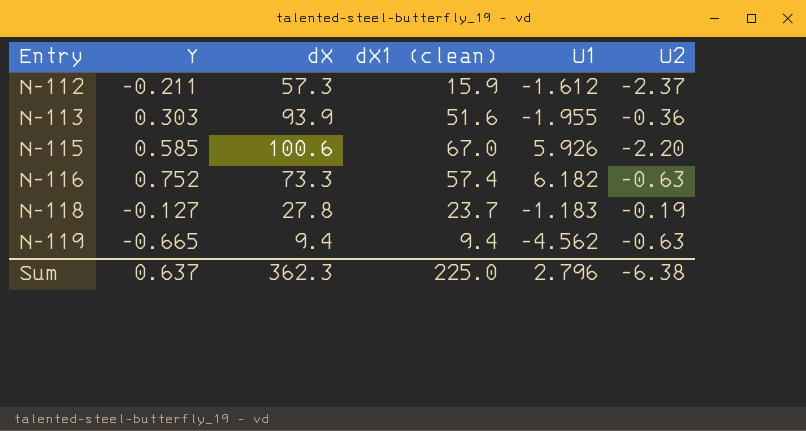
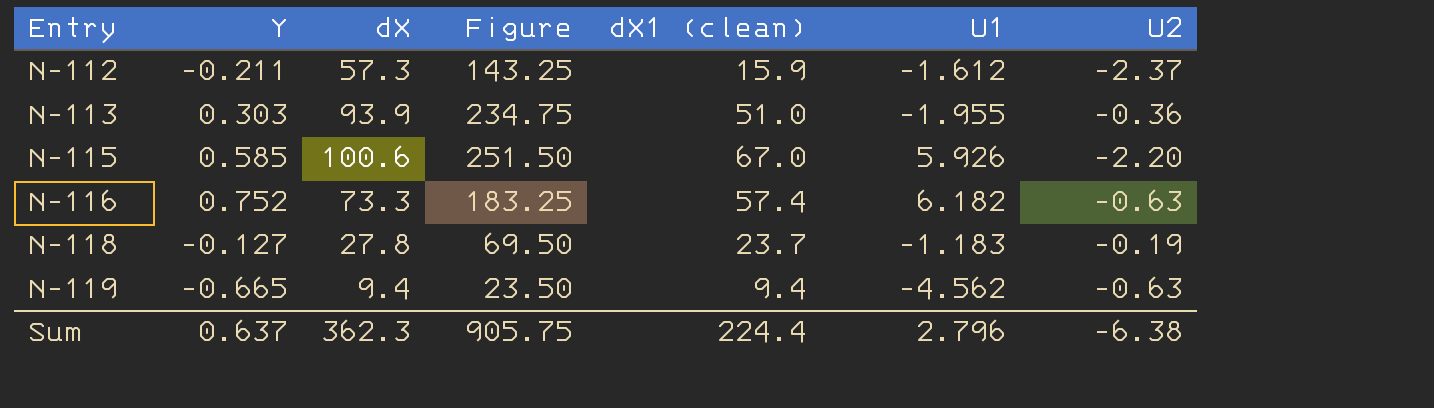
column Figure | formula: none -> [dX] * 2.5
N-113 | dX1 (clean): 51.6 -> 51.0
Sum | dX1 (clean): 225.0 -> 224.4

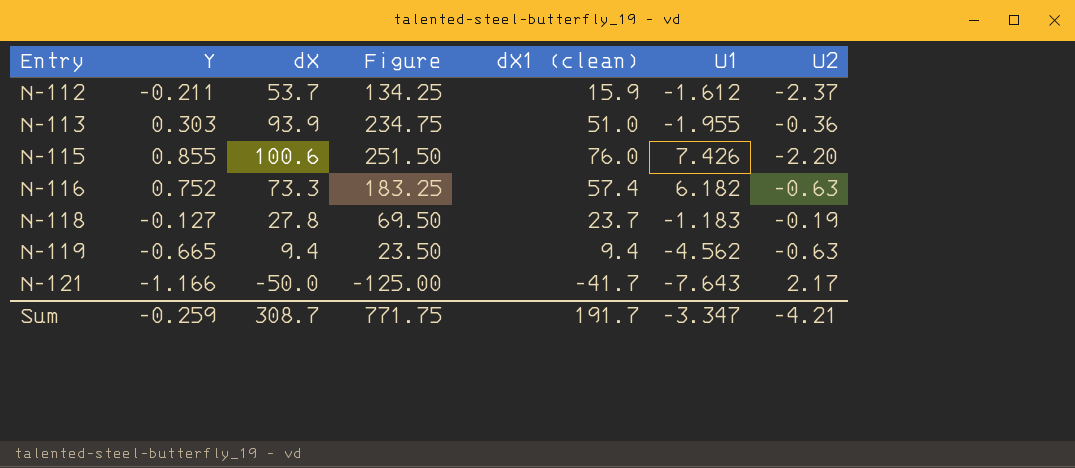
N-112 | dX: 57.3 -> 53.7
N-112 | Figure: 143.25 -> 134.25
N-115 | Y: 0.585 -> 0.855
N-115 | dX1 (clean): 67.0 -> 76.0
N-115 | U1: 5.926 -> 7.426
row N-121: none -> -1.166 | -50.0 | -125.00 | -41.7 | -7.643 | 2.17
Sum | Y: 0.637 -> -0.259
Sum | dX: 362.3 -> 308.7
Sum | Figure: 905.75 -> 771.75
Sum | dX1 (clean): 224.4 -> 191.7
Sum | U1: 2.796 -> -3.347
Sum | U2: -6.38 -> -4.21

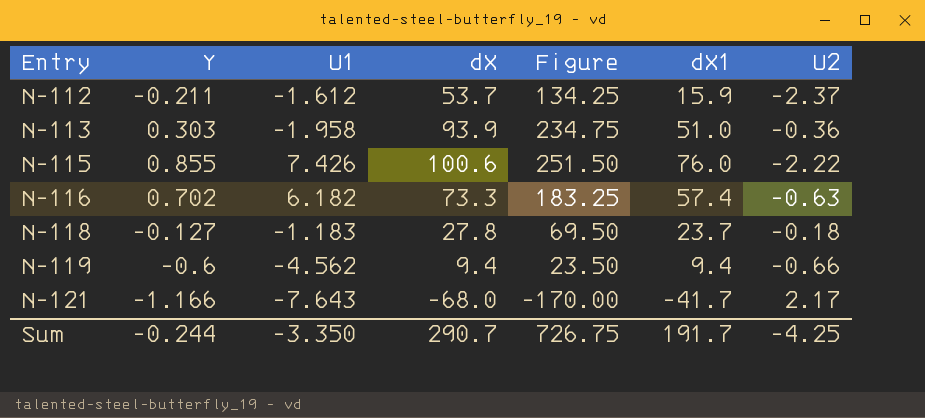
column U1 | position: 6 -> 3
column name: dX1 (clean) -> dX1
N-113 | U1: -1.955 -> -1.958
N-115 | U2: -2.20 -> -2.22
N-116 | Y: 0.752 -> 0.702
N-118 | U2: -0.19 -> -0.18
N-119 | Y: -0.665 -> -0.6
N-119 | U2: -0.63 -> -0.66
N-121 | dX: -50.0 -> -68.0
N-121 | Figure: -125.00 -> -170.00
Sum | Y: -0.259 -> -0.244
Sum | U1: -3.347 -> -3.350
Sum | dX: 308.7 -> 290.7
Sum | Figure: 771.75 -> 726.75
Sum | U2: -4.21 -> -4.25

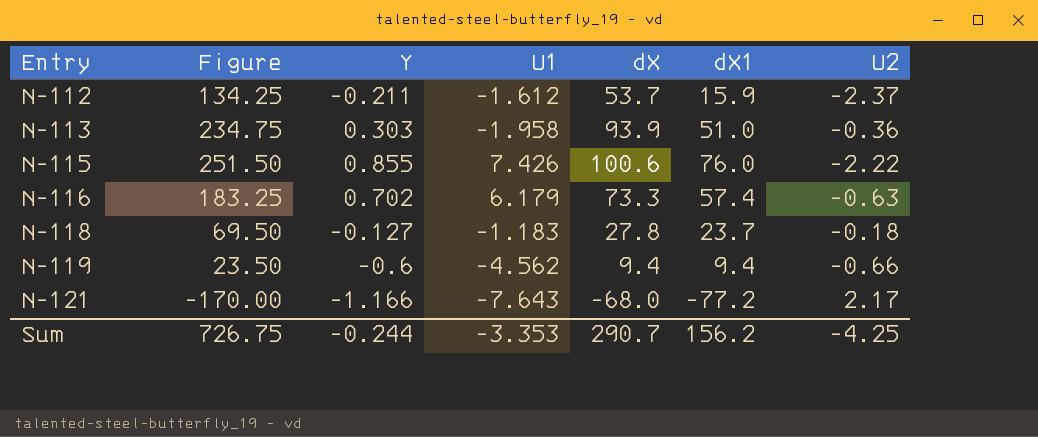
column Figure | position: 5 -> 2
N-116 | U1: 6.182 -> 6.179
N-121 | dX1: -41.7 -> -77.2
Sum | U1: -3.350 -> -3.353
Sum | dX1: 191.7 -> 156.2

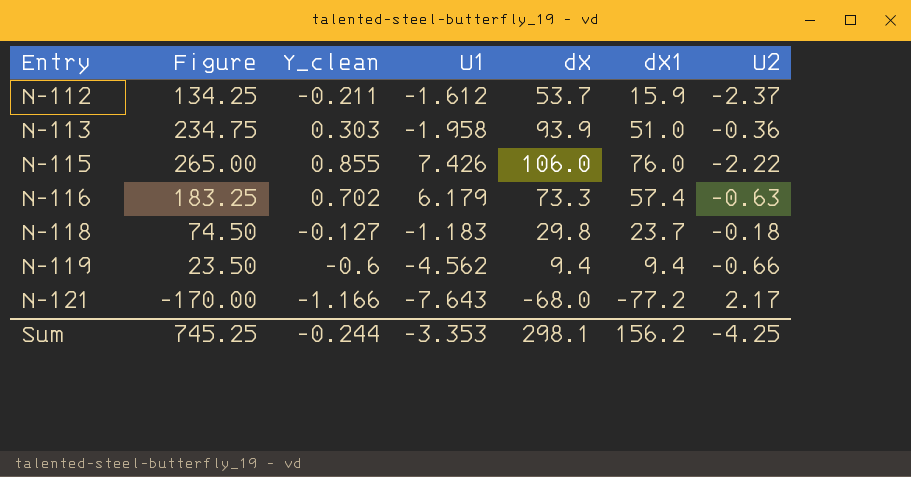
column name: Y -> Y_clean
N-115 | Figure: 251.50 -> 265.00
N-115 | dX: 100.6 -> 106.0
N-118 | Figure: 69.50 -> 74.50
N-118 | dX: 27.8 -> 29.8
Sum | Figure: 726.75 -> 745.25
Sum | dX: 290.7 -> 298.1

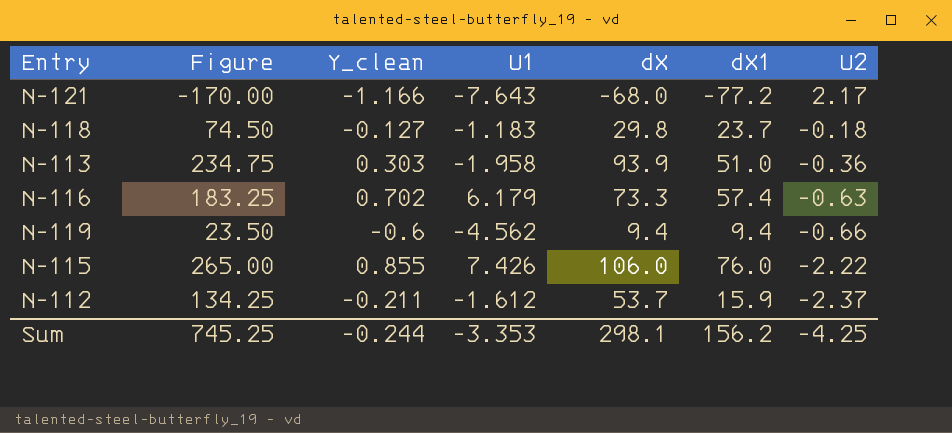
row order: Entry ascending -> U2 descending

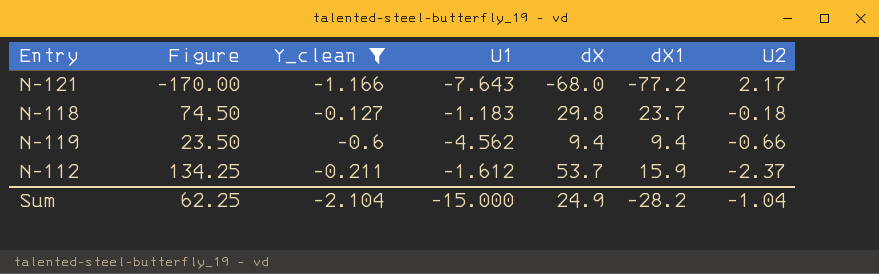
filter: none -> Y_clean <= -0.127
Sum | Figure: 745.25 -> 62.25
Sum | Y_clean: -0.244 -> -2.104
Sum | U1: -3.353 -> -15.000
Sum | dX: 298.1 -> 24.9
Sum | dX1: 156.2 -> -28.2
Sum | U2: -4.25 -> -1.04

